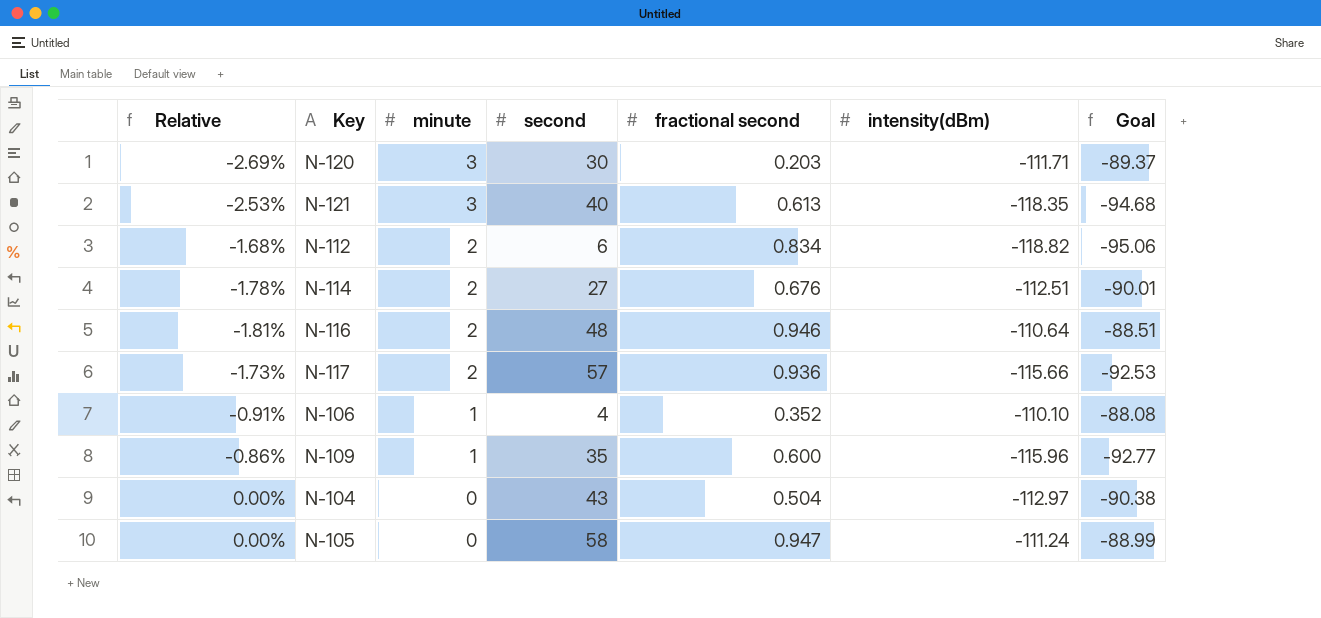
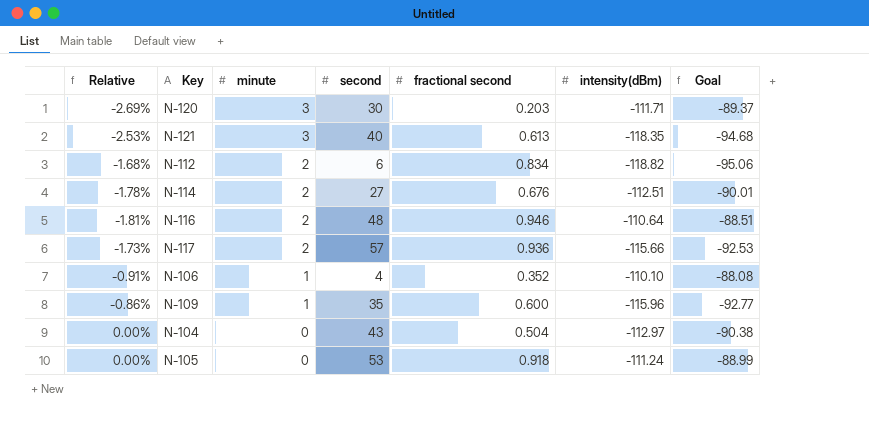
N-105 | second: 58 -> 53
N-105 | fractional second: 0.947 -> 0.918

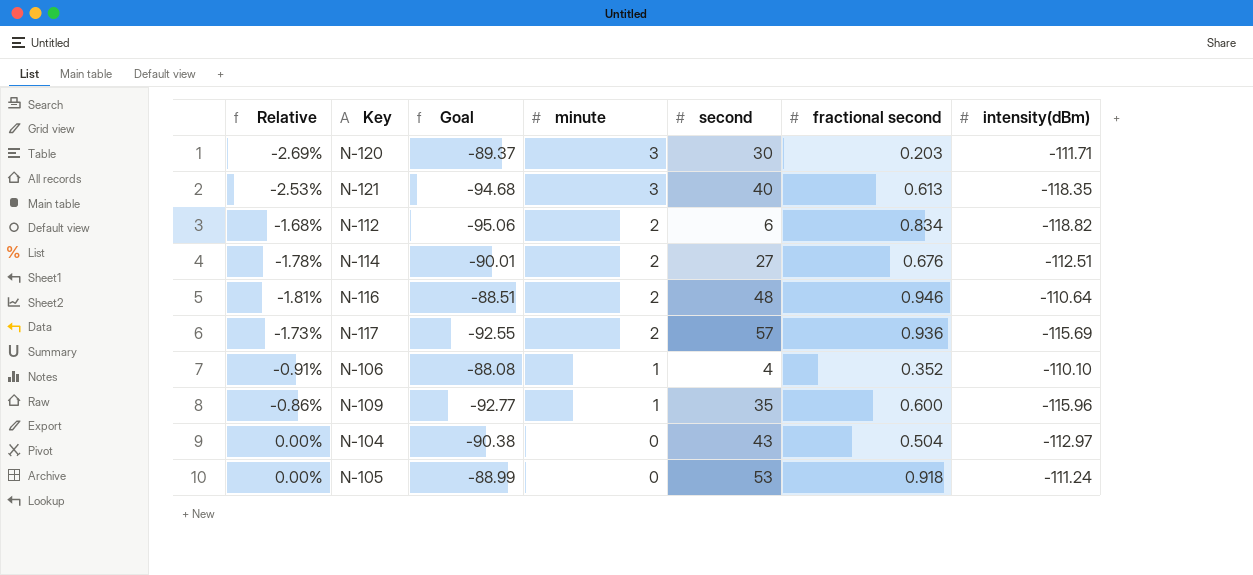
column Goal | position: 7 -> 3
N-117 | Goal: -92.53 -> -92.55
N-117 | intensity(dBm): -115.66 -> -115.69

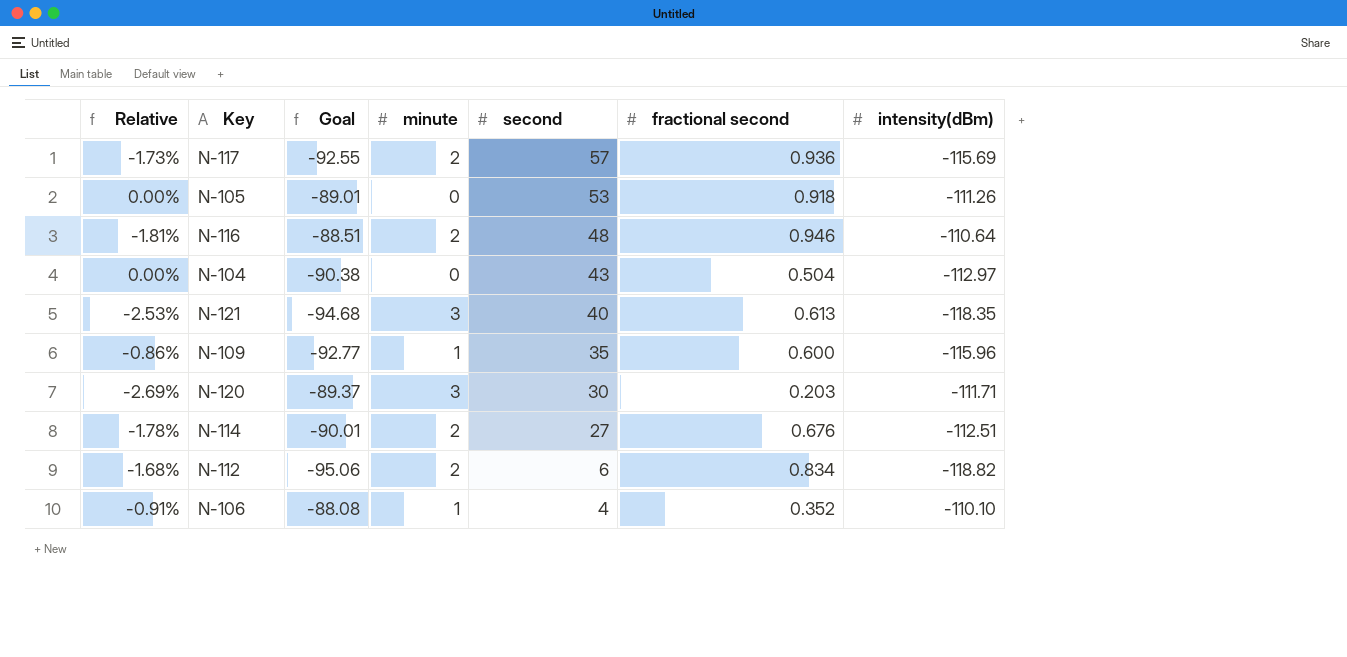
row order: minute descending -> second descending
N-105 | Goal: -88.99 -> -89.01
N-105 | intensity(dBm): -111.24 -> -111.26

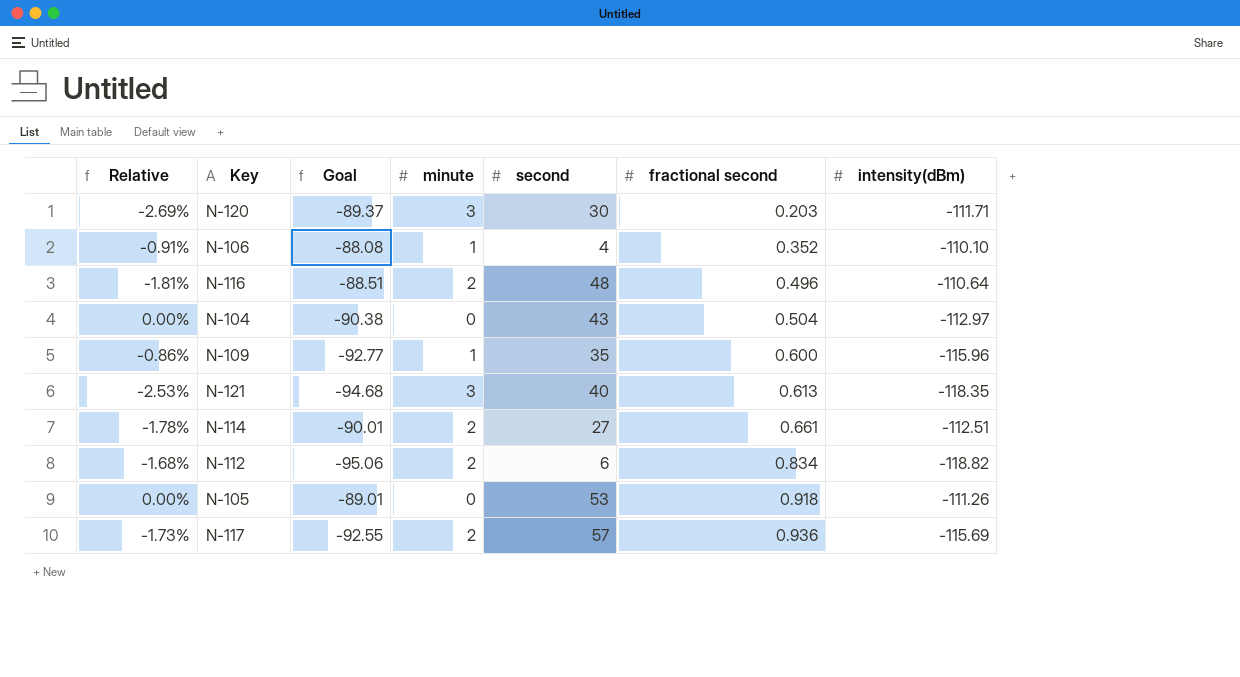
row order: second descending -> fractional second ascending
N-116 | fractional second: 0.946 -> 0.496
N-114 | fractional second: 0.676 -> 0.661

